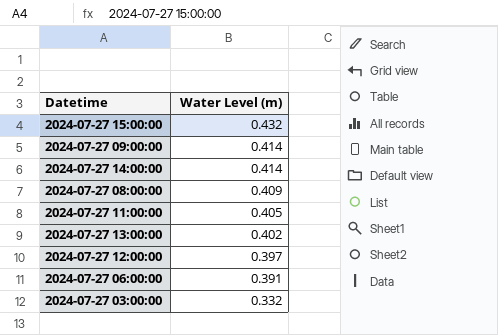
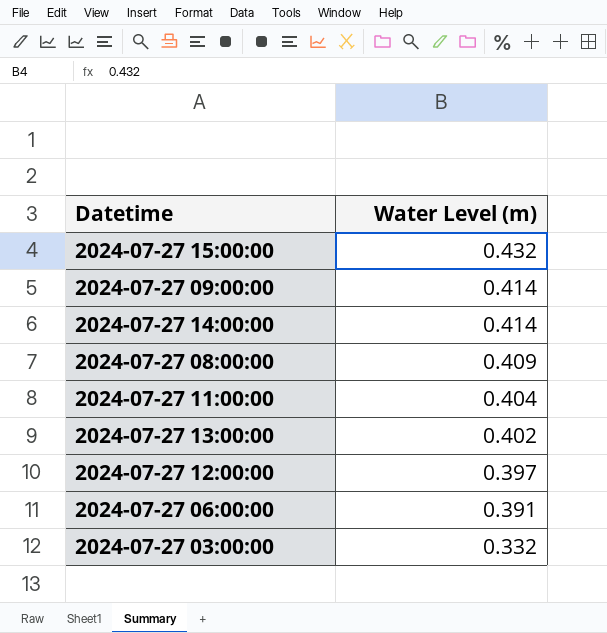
2024-07-27 11:00:00 | Water Level (m): 0.405 -> 0.404

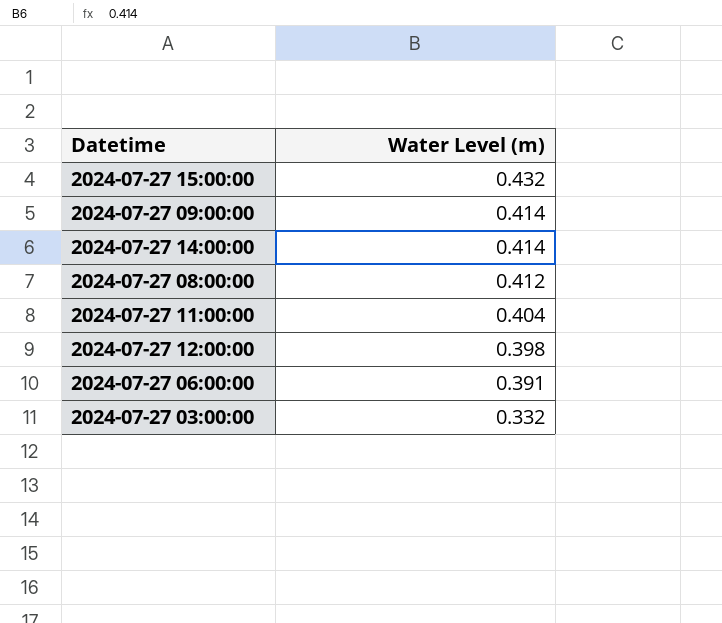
row 2024-07-27 13:00:00: 0.402 -> none
2024-07-27 08:00:00 | Water Level (m): 0.409 -> 0.412
2024-07-27 12:00:00 | Water Level (m): 0.397 -> 0.398

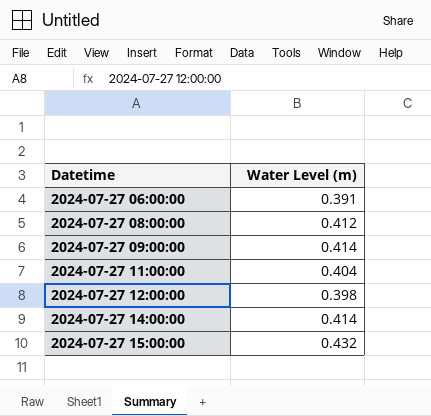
row order: Water Level (m) descending -> Datetime ascending
row 2024-07-27 03:00:00: 0.332 -> none

